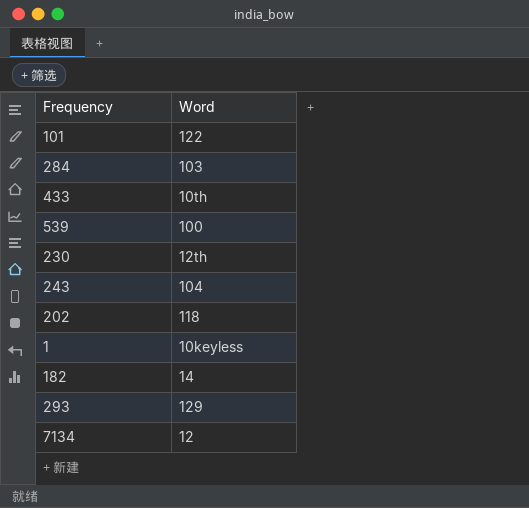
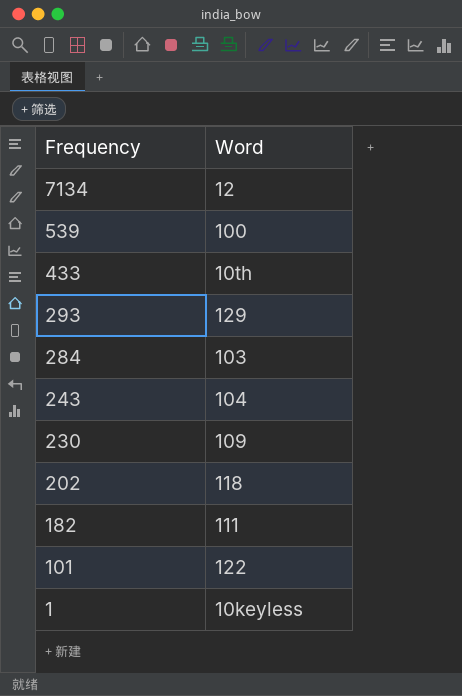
row order: none -> Frequency descending
230 | Word: 12th -> 109
182 | Word: 14 -> 111

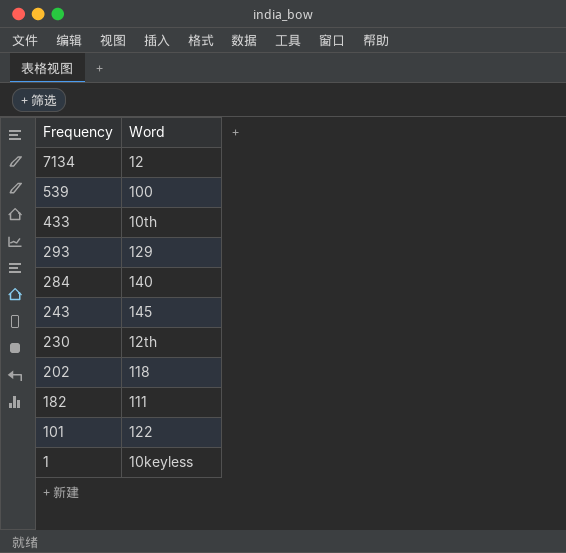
284 | Word: 103 -> 140
243 | Word: 104 -> 145
230 | Word: 109 -> 12th

